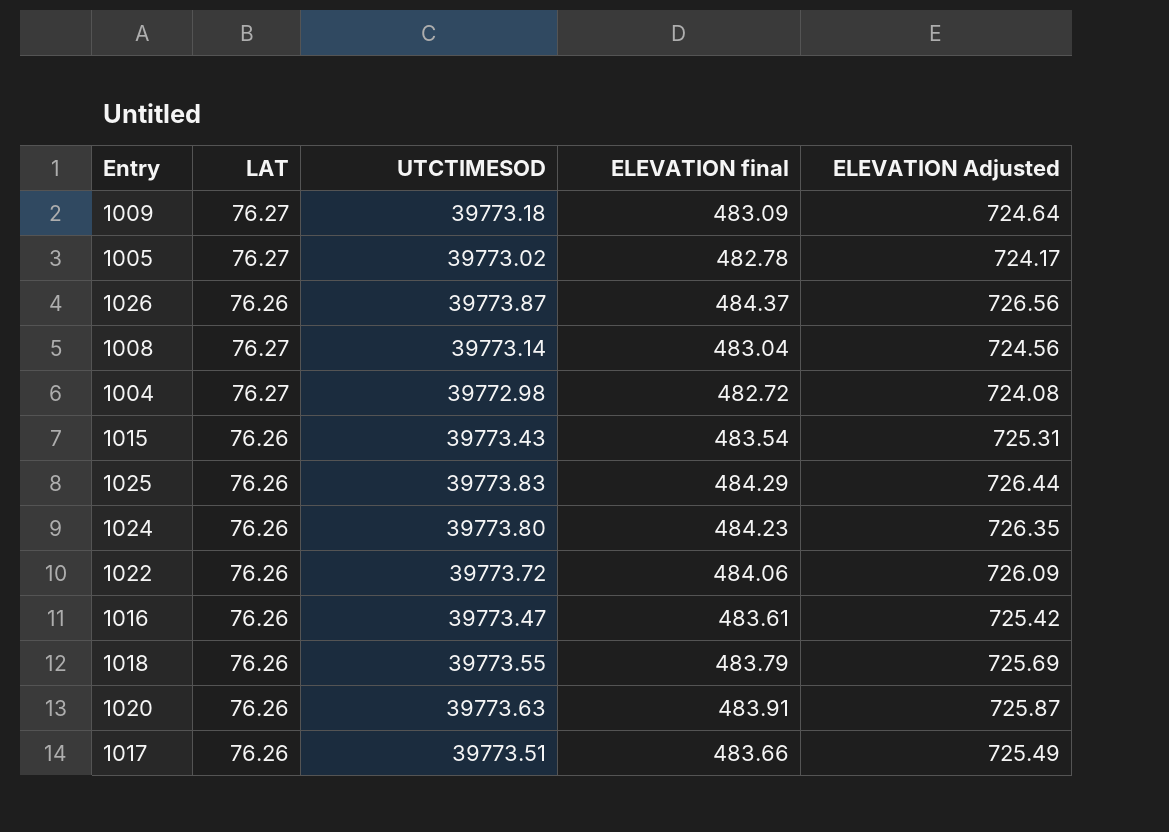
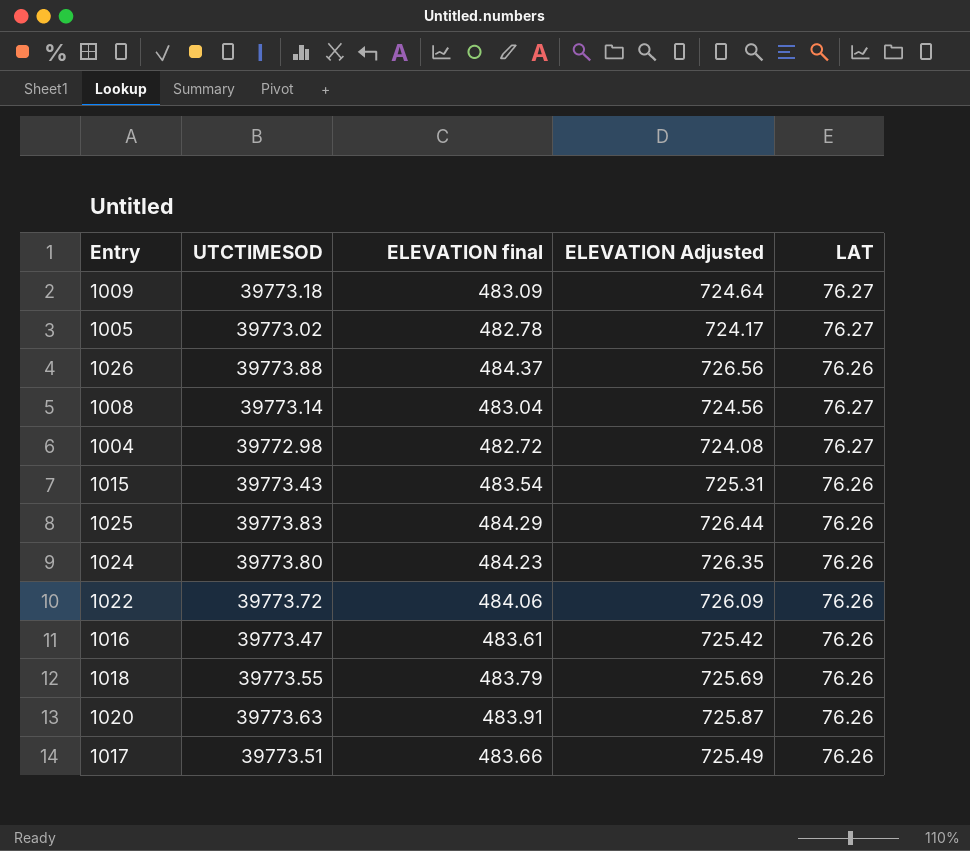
column LAT | position: 2 -> 5
1026 | UTCTIMESOD: 39773.87 -> 39773.88

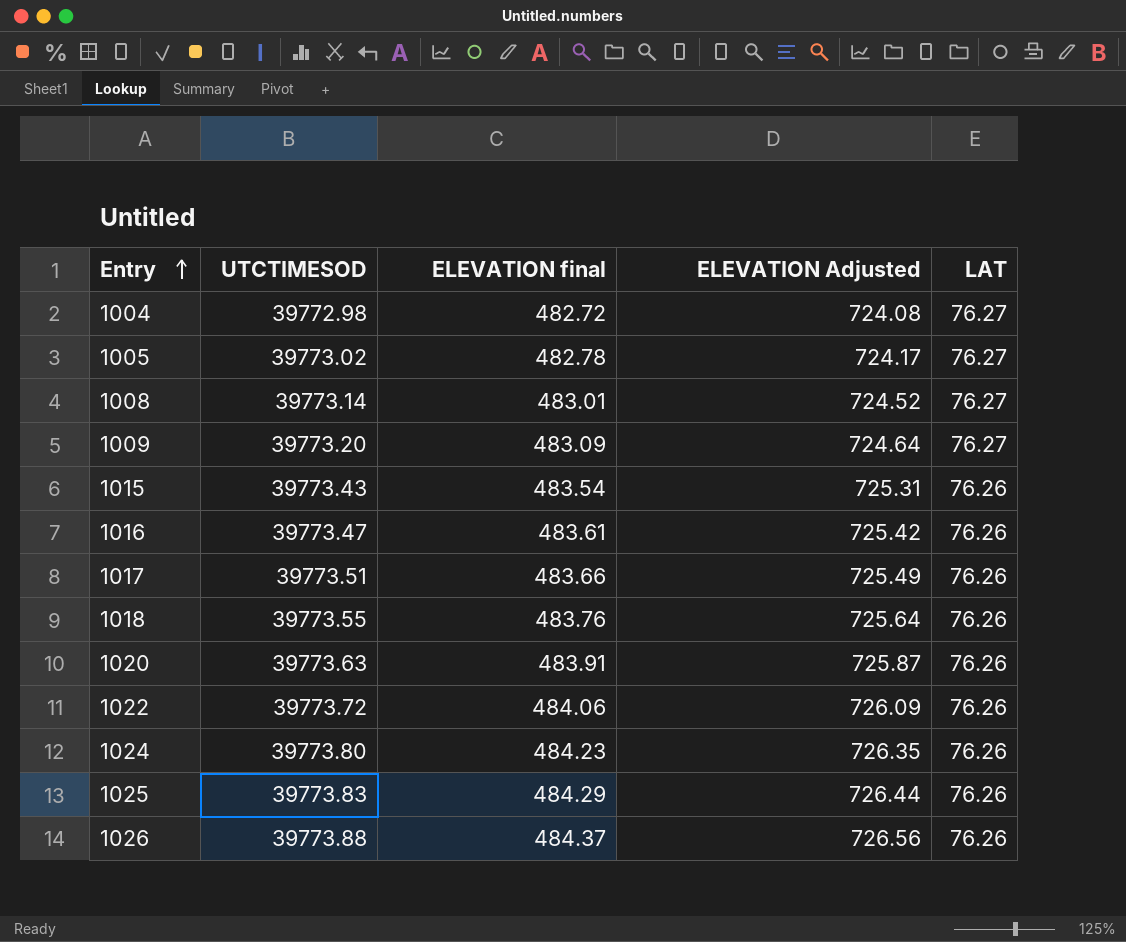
row order: none -> Entry ascending
1008 | ELEVATION final: 483.04 -> 483.01
1008 | ELEVATION Adjusted: 724.56 -> 724.52
1009 | UTCTIMESOD: 39773.18 -> 39773.20
1018 | ELEVATION final: 483.79 -> 483.76
1018 | ELEVATION Adjusted: 725.69 -> 725.64

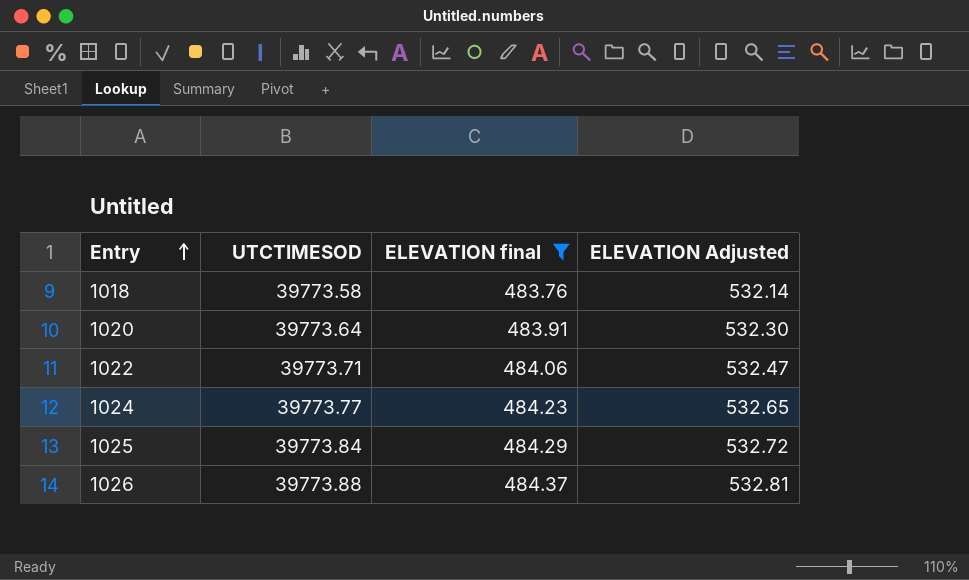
filter: none -> ELEVATION final >= 483.76
column LAT | position: 5 -> none
column ELEVATION Adjusted | formula: [ELEVATION final] * 1.5 -> [ELEVATION final] * 1.1
1018 | UTCTIMESOD: 39773.55 -> 39773.58
1020 | UTCTIMESOD: 39773.63 -> 39773.64
1022 | UTCTIMESOD: 39773.72 -> 39773.71
1024 | UTCTIMESOD: 39773.80 -> 39773.77
1025 | UTCTIMESOD: 39773.83 -> 39773.84

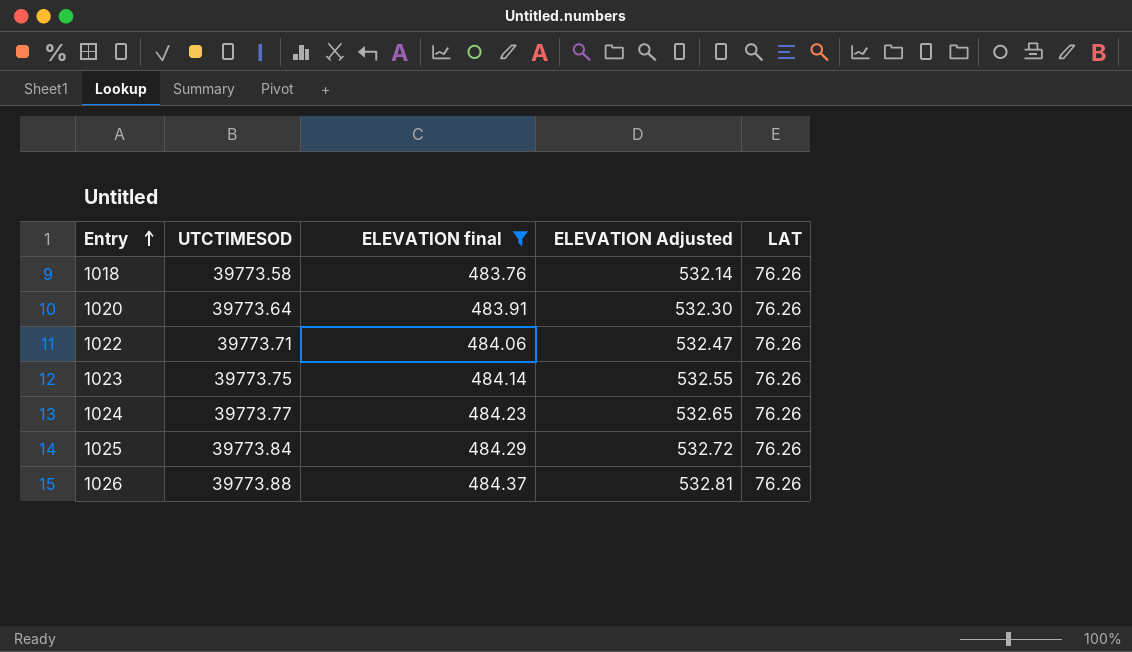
column LAT | position: none -> 5
row 1023: none -> 39773.75 | 484.14 | 532.55 | 76.26

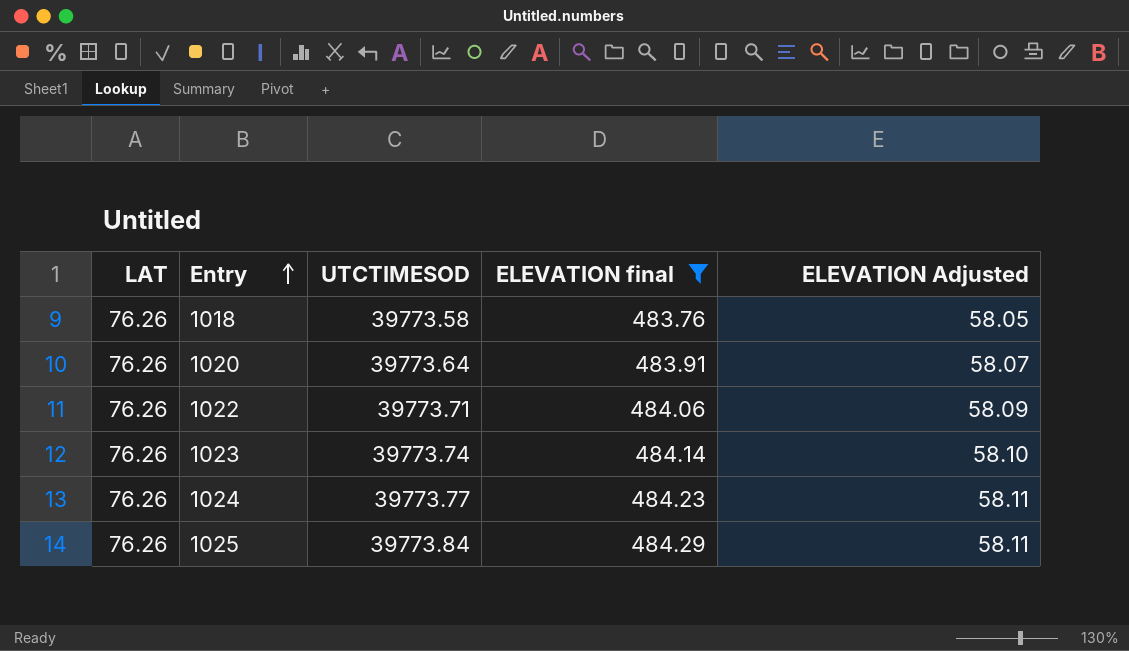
column LAT | position: 5 -> 1
column ELEVATION Adjusted | formula: [ELEVATION final] * 1.1 -> [ELEVATION final] * 0.12
row 1026: 39773.88 | 484.37 | 532.81 | 76.26 -> none
1023 | UTCTIMESOD: 39773.75 -> 39773.74

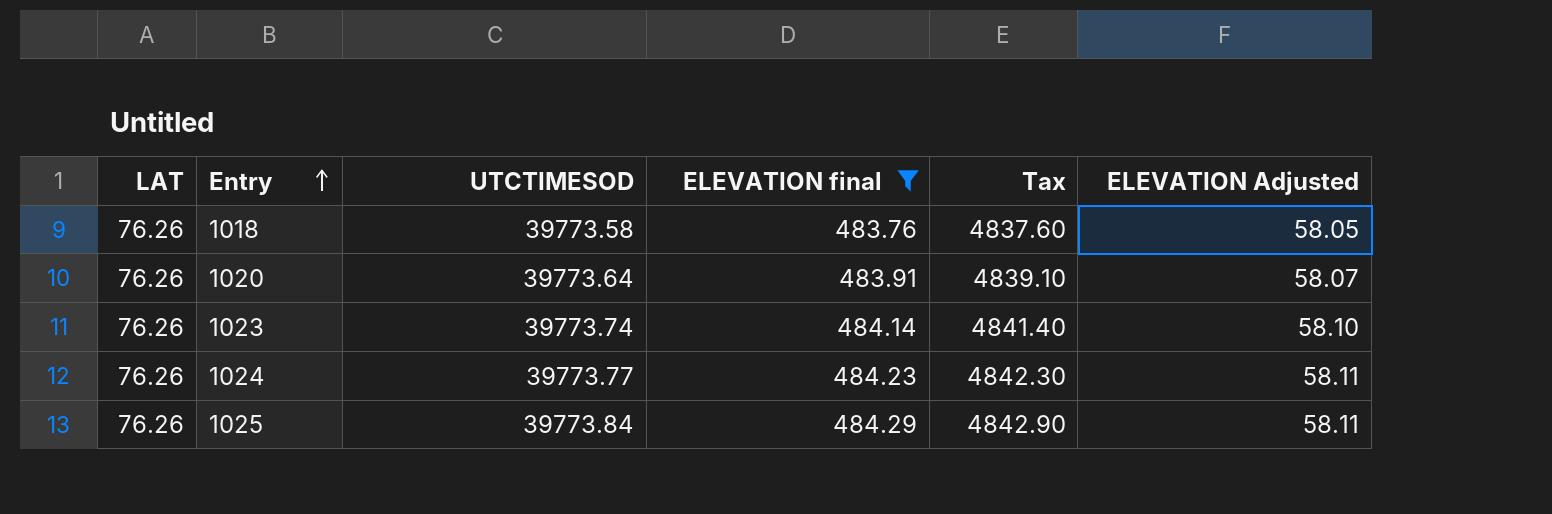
column Tax | formula: none -> [ELEVATION final] * 10
row 1022: 76.26 | 39773.71 | 484.06 | 58.09 -> none

